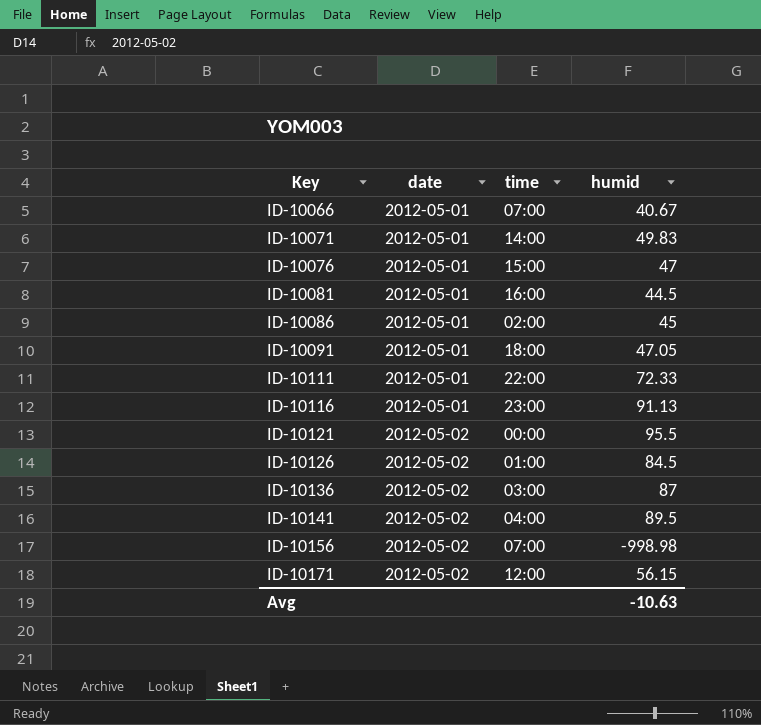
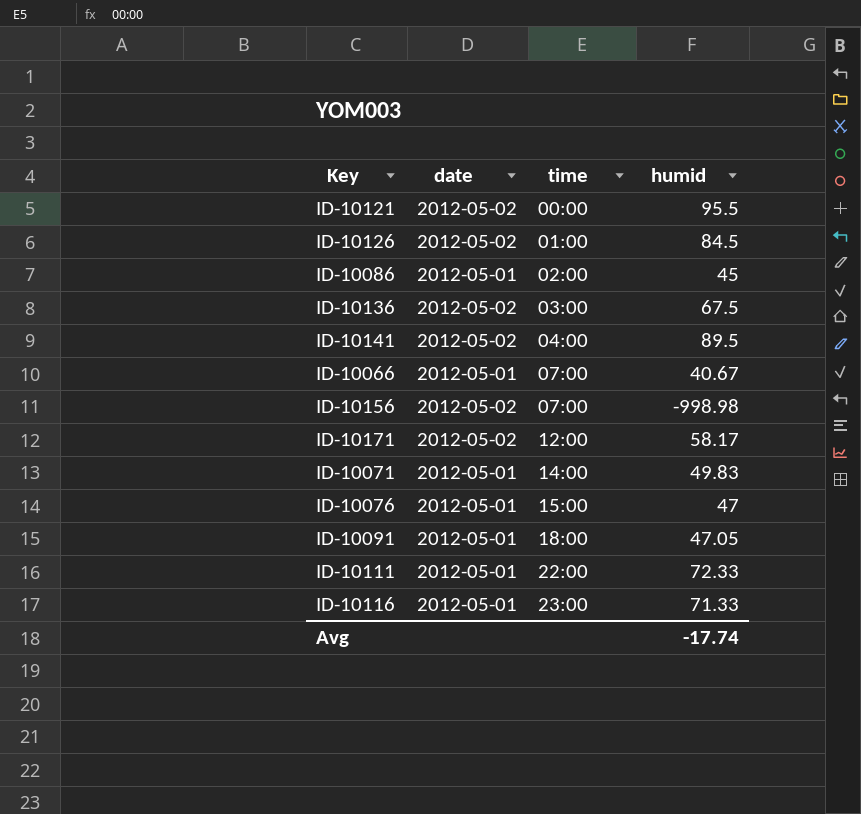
row order: Key ascending -> time ascending
row ID-10081: 2012-05-01 | 16:00 | 44.5 -> none
ID-10136 | humid: 87 -> 67.5
ID-10171 | humid: 56.15 -> 58.17
ID-10116 | humid: 91.13 -> 71.33
Avg | humid: -10.63 -> -17.74

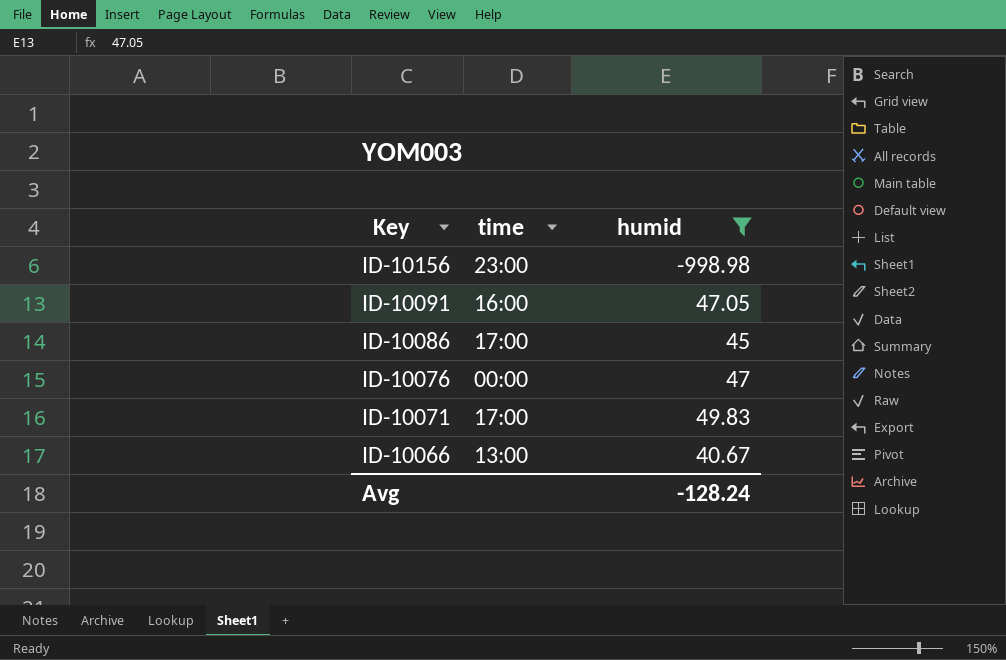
filter: none -> humid <= 49.83
row order: time ascending -> Key descending
column date | position: 2 -> none
ID-10156 | time: 07:00 -> 23:00
ID-10091 | time: 18:00 -> 16:00
ID-10086 | time: 02:00 -> 17:00
ID-10076 | time: 15:00 -> 00:00
ID-10071 | time: 14:00 -> 17:00
ID-10066 | time: 07:00 -> 13:00
Avg | humid: -17.74 -> -128.24

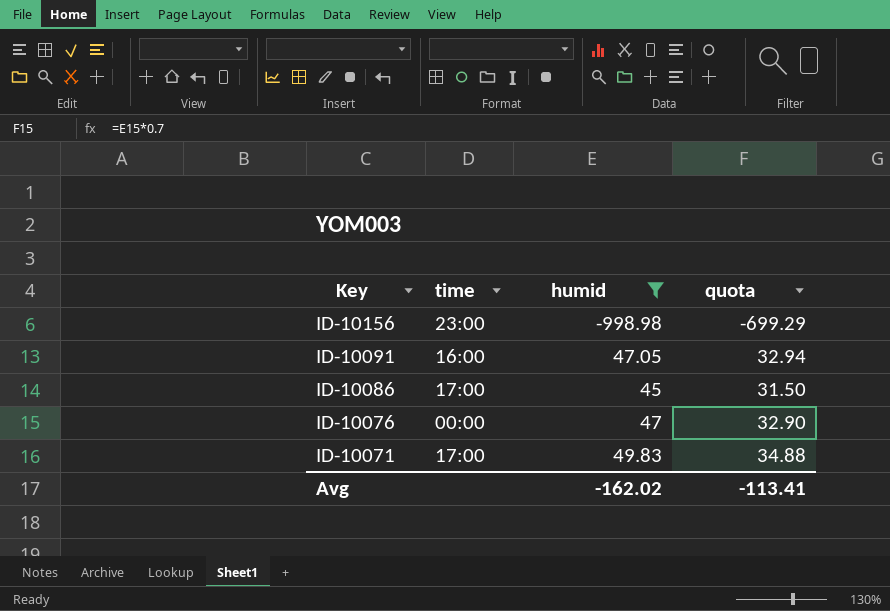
column quota | formula: none -> [humid] * 0.7
row ID-10066: 13:00 | 40.67 -> none
Avg | humid: -128.24 -> -162.02

